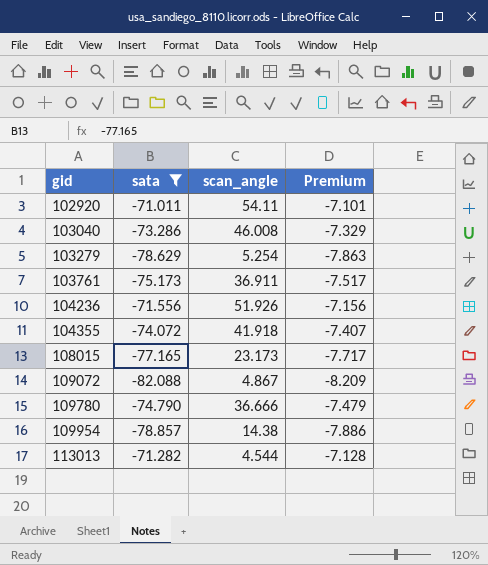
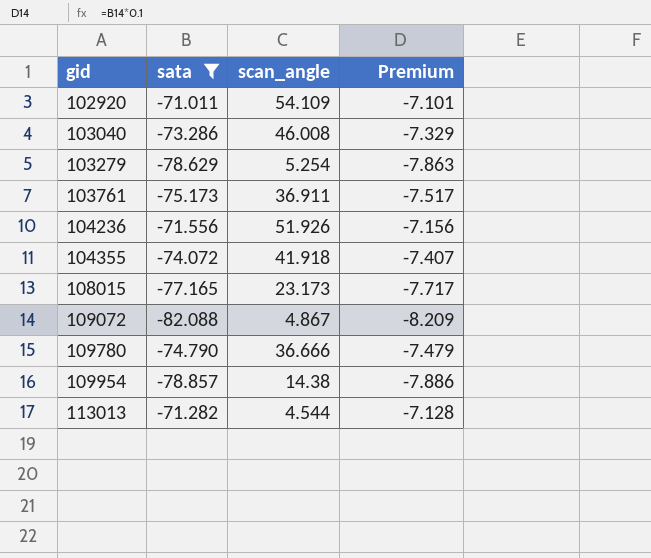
102920 | scan_angle: 54.11 -> 54.109

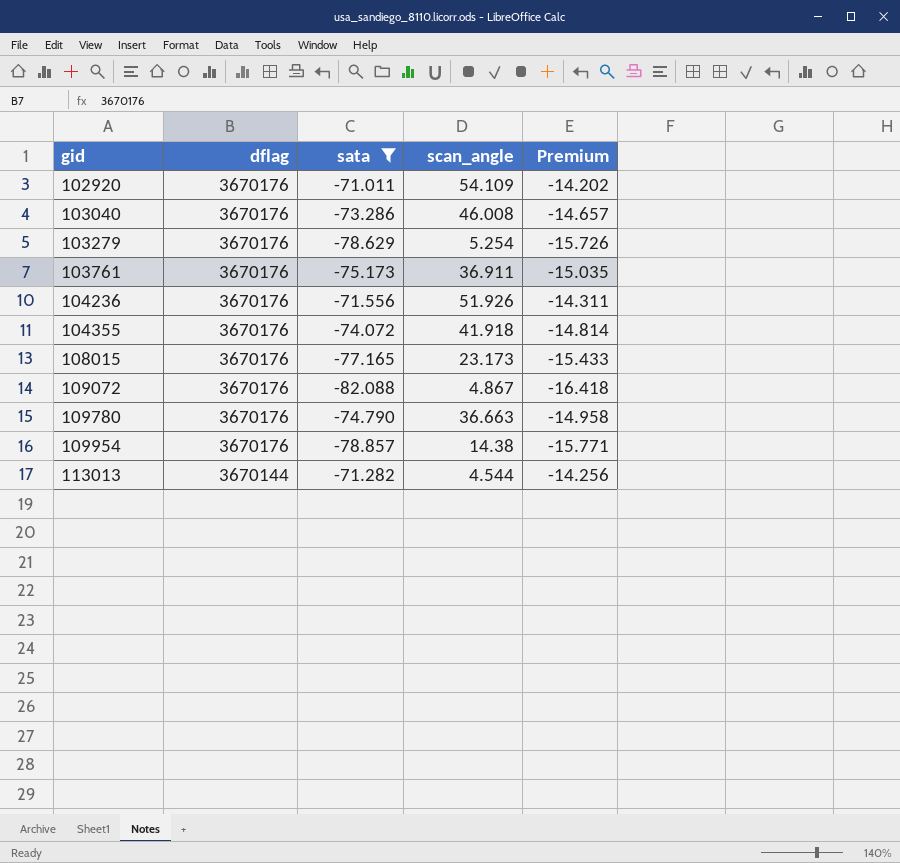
column dflag | position: none -> 2
column Premium | formula: [sata] * 0.1 -> [sata] * 0.2
109780 | scan_angle: 36.666 -> 36.663

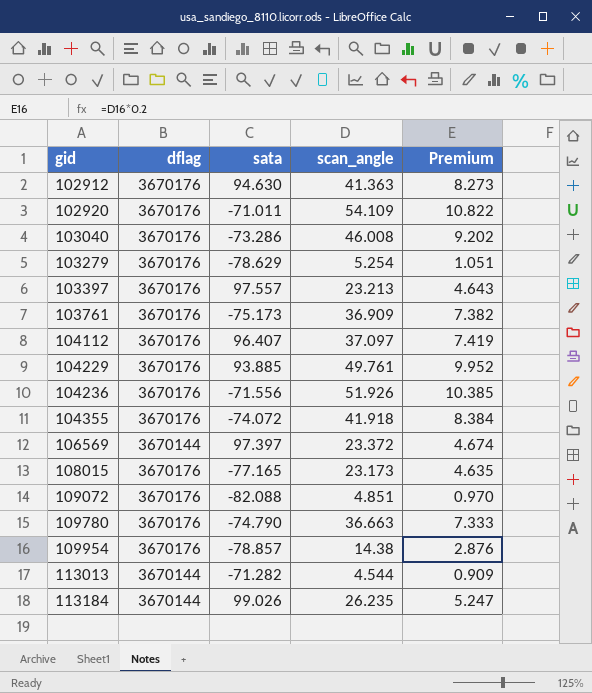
filter: sata <= -71.011 -> none
column Premium | formula: [sata] * 0.2 -> [scan_angle] * 0.2
103761 | scan_angle: 36.911 -> 36.909
109072 | scan_angle: 4.867 -> 4.851

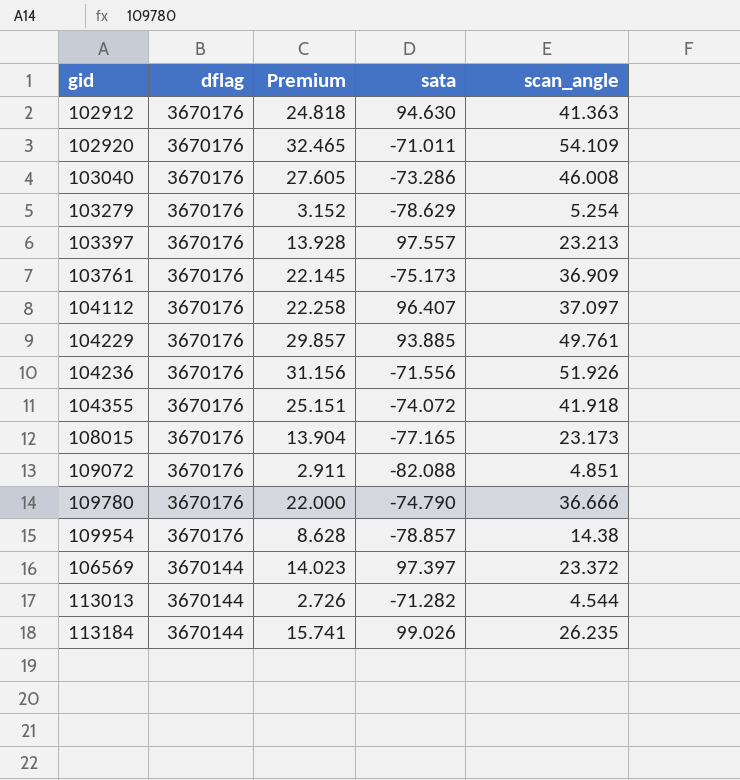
row order: gid ascending -> dflag descending
column Premium | formula: [scan_angle] * 0.2 -> [scan_angle] * 0.6
column Premium | position: 5 -> 3
109780 | scan_angle: 36.663 -> 36.666

